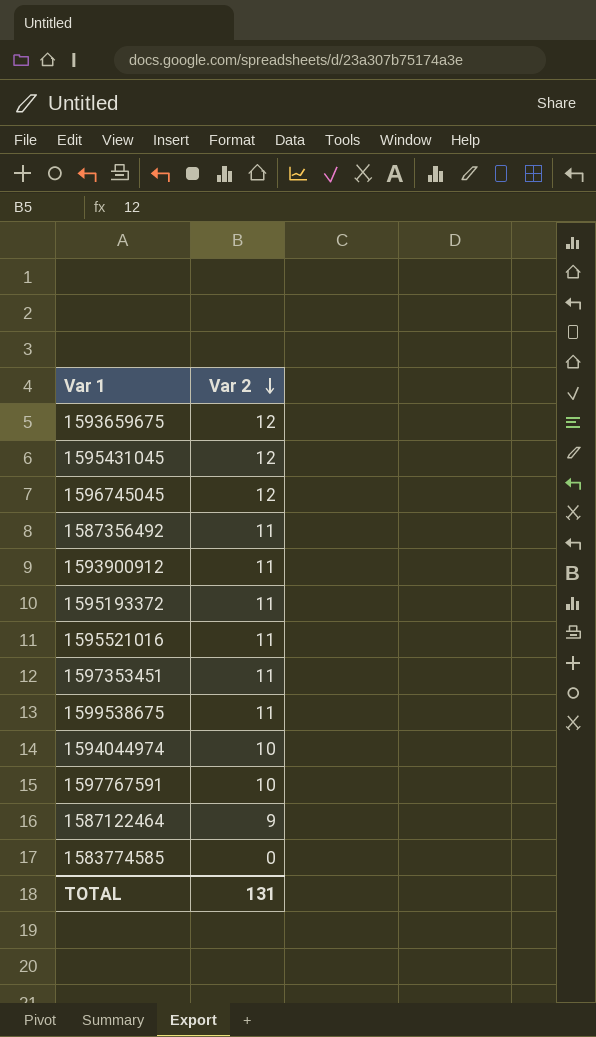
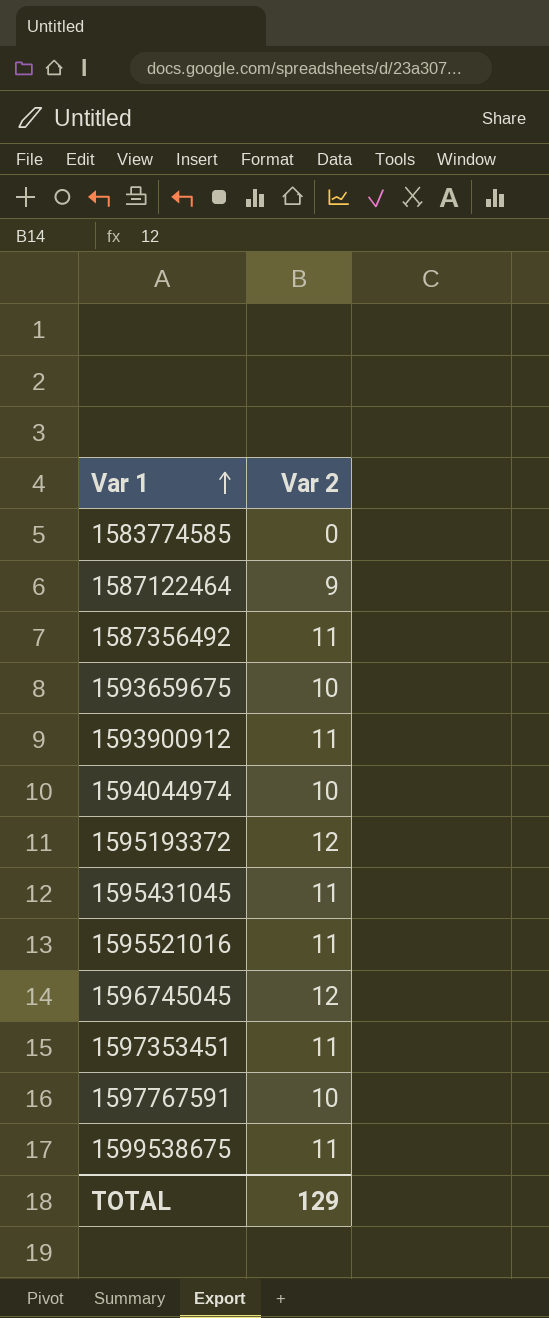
row order: Var 2 descending -> Var 1 ascending
1593659675 | Var 2: 12 -> 10
1595193372 | Var 2: 11 -> 12
1595431045 | Var 2: 12 -> 11
TOTAL | Var 2: 131 -> 129

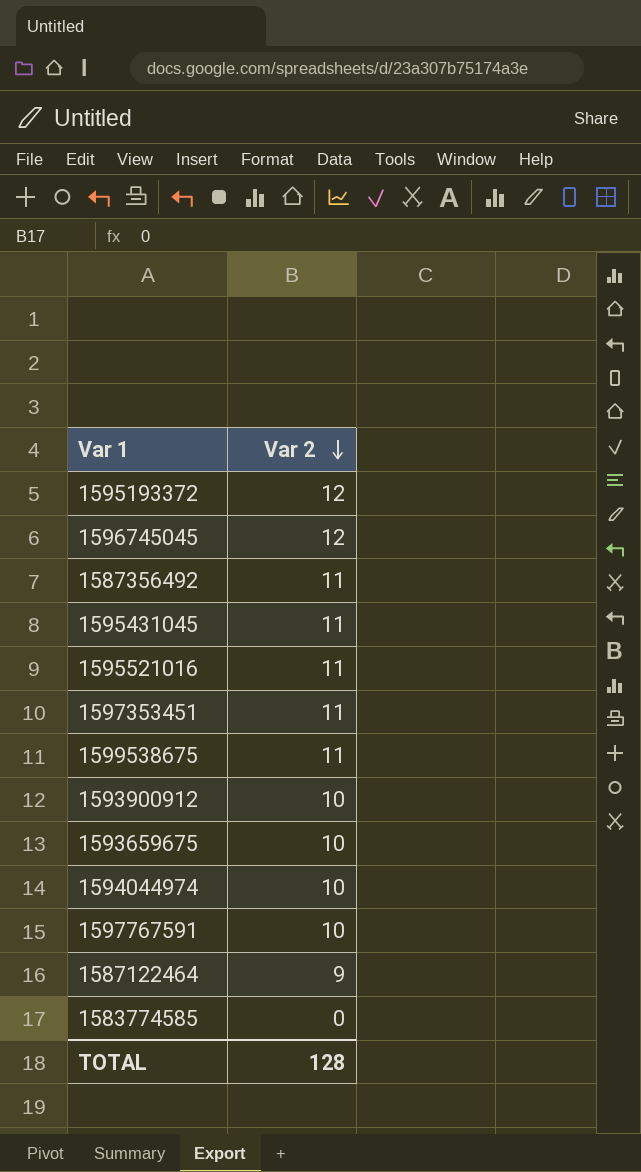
row order: Var 1 ascending -> Var 2 descending
1593900912 | Var 2: 11 -> 10
TOTAL | Var 2: 129 -> 128

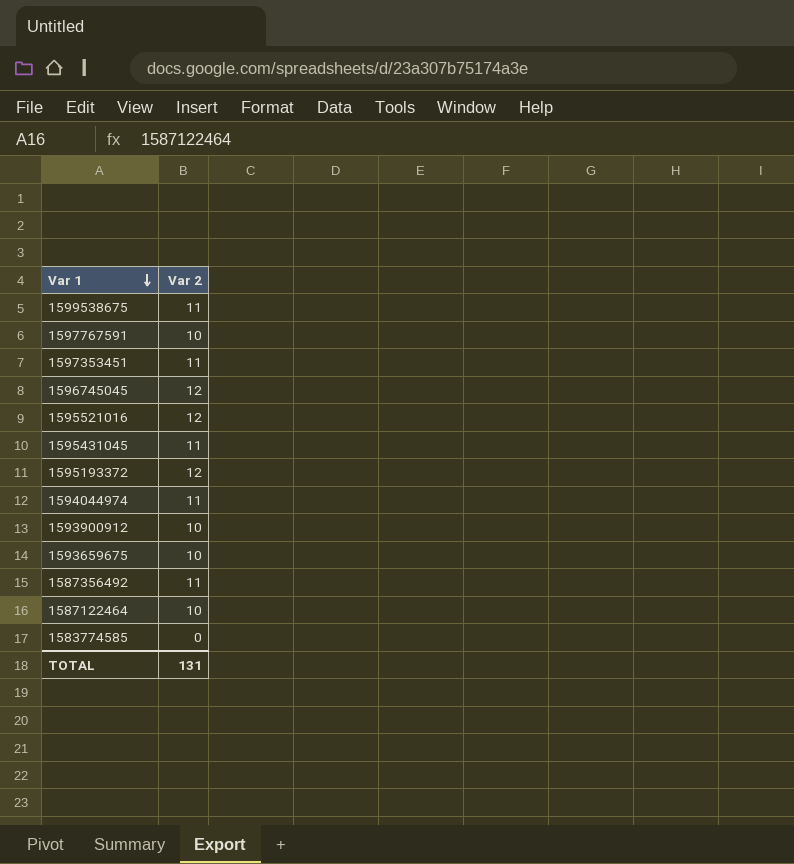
row order: Var 2 descending -> Var 1 descending
1595521016 | Var 2: 11 -> 12
1594044974 | Var 2: 10 -> 11
1587122464 | Var 2: 9 -> 10
TOTAL | Var 2: 128 -> 131

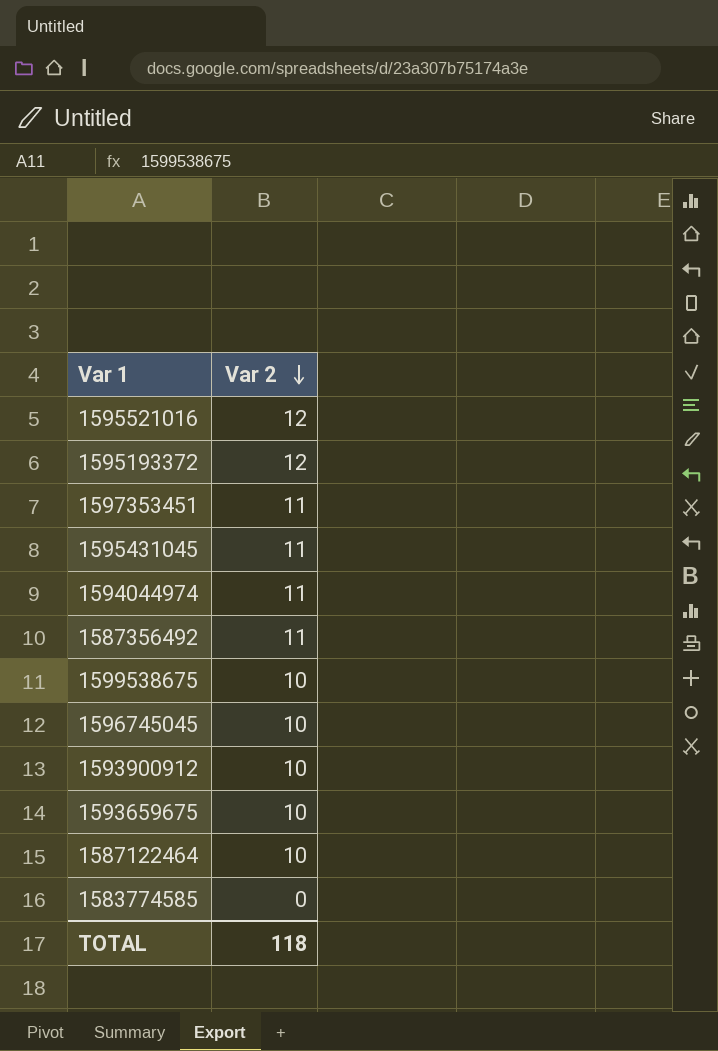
row order: Var 1 descending -> Var 2 descending
row 1597767591: 10 -> none
1599538675 | Var 2: 11 -> 10
1596745045 | Var 2: 12 -> 10
TOTAL | Var 2: 131 -> 118

